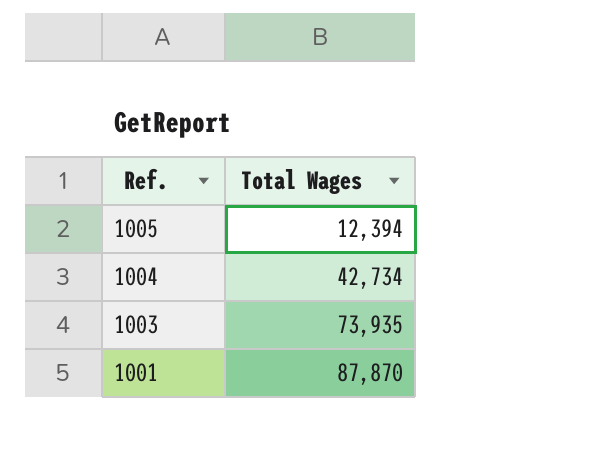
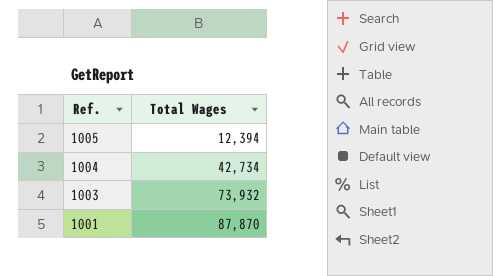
1003 | Total Wages: 73,935 -> 73,932

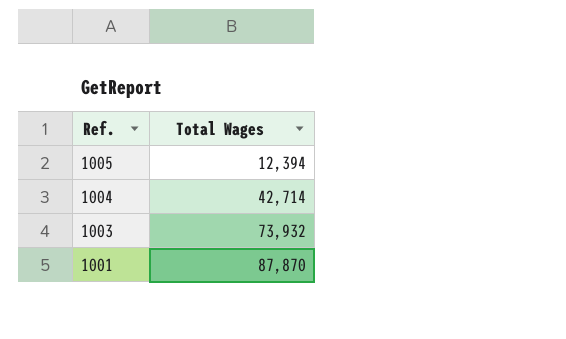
1004 | Total Wages: 42,734 -> 42,714

